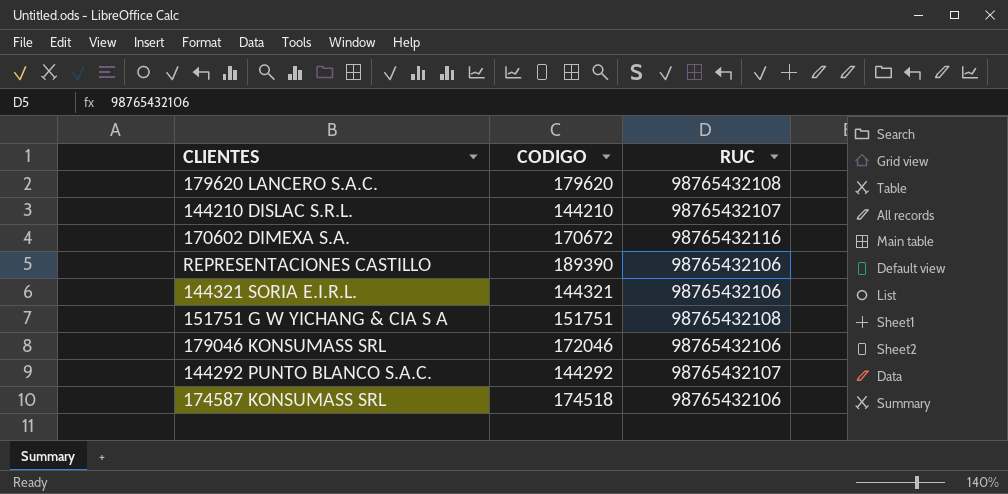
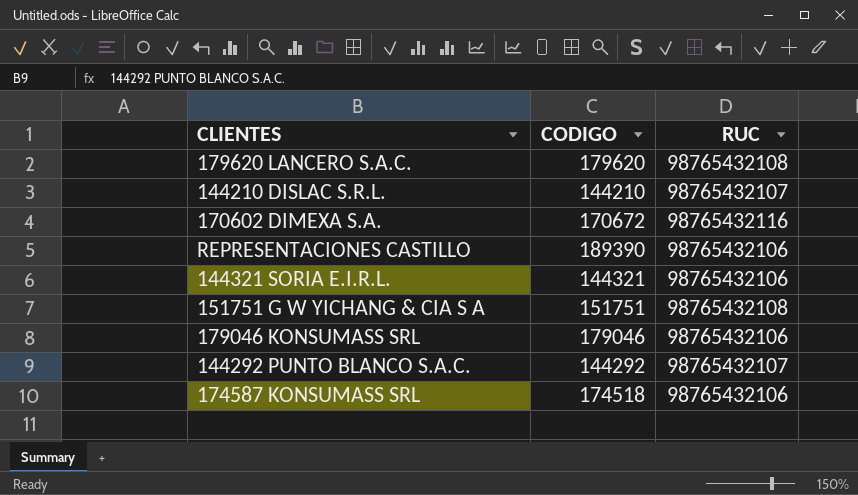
179046 KONSUMASS SRL | CODIGO: 172046 -> 179046

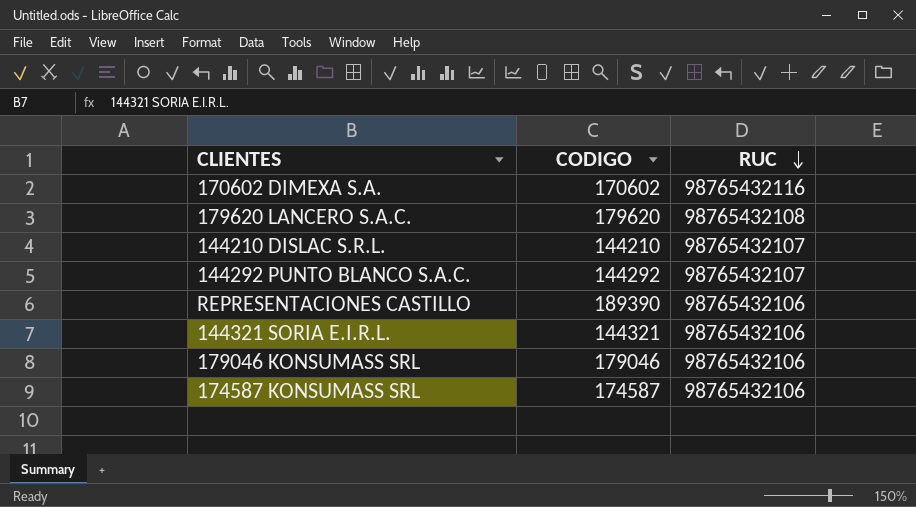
row order: none -> RUC descending
row 151751 G W YICHANG & CIA S A: 151751 | 98765432108 -> none
170602 DIMEXA S.A. | CODIGO: 170672 -> 170602
174587 KONSUMASS SRL | CODIGO: 174518 -> 174587

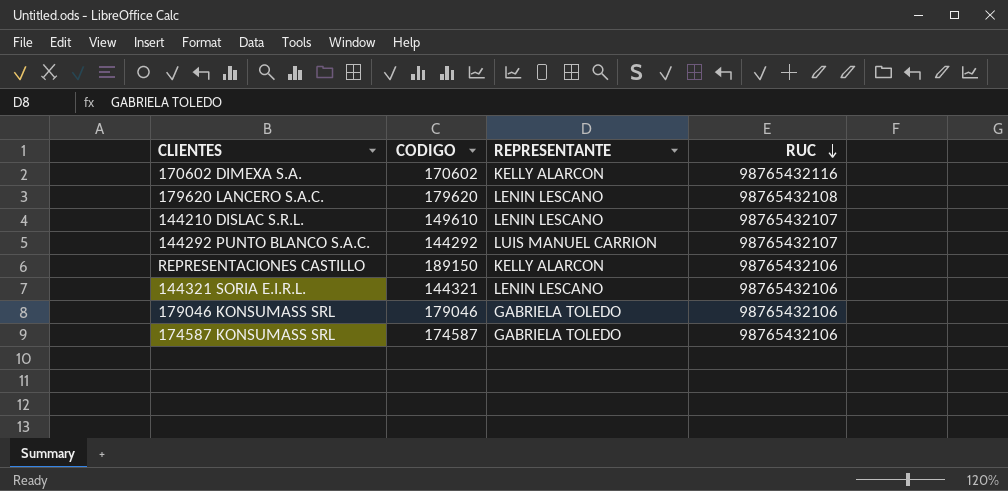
column REPRESENTANTE | position: none -> 3
144210 DISLAC S.R.L. | CODIGO: 144210 -> 149610
REPRESENTACIONES CASTILLO | CODIGO: 189390 -> 189150

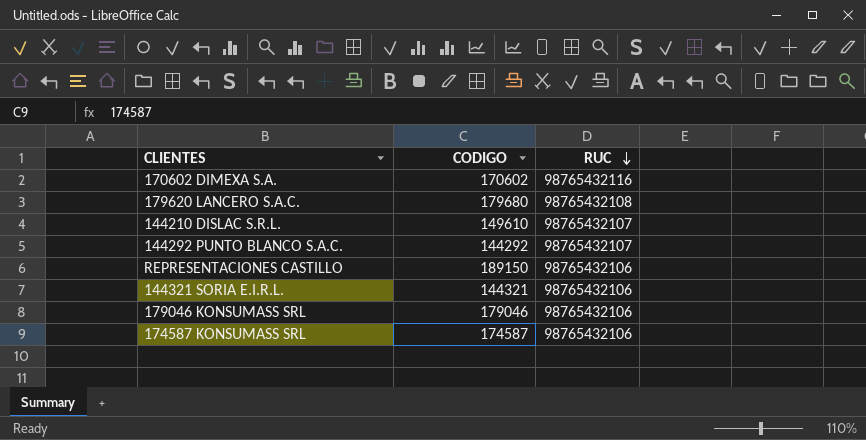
column REPRESENTANTE | position: 3 -> none
179620 LANCERO S.A.C. | CODIGO: 179620 -> 179680

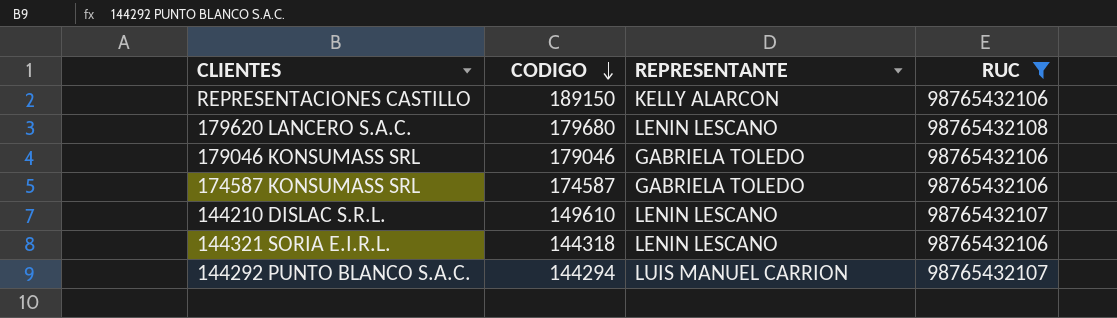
filter: none -> RUC != 98765432116
row order: RUC descending -> CODIGO descending
column REPRESENTANTE | position: none -> 3
144321 SORIA E.I.R.L. | CODIGO: 144321 -> 144318
144292 PUNTO BLANCO S.A.C. | CODIGO: 144292 -> 144294

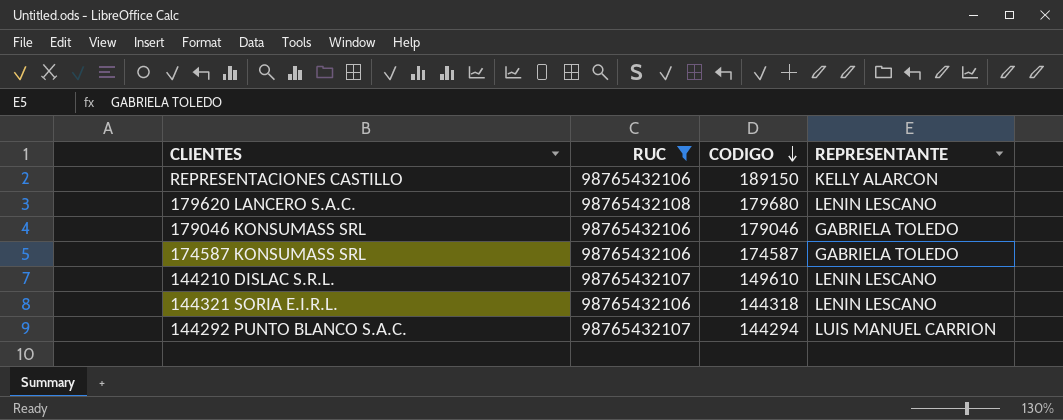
column RUC | position: 4 -> 2

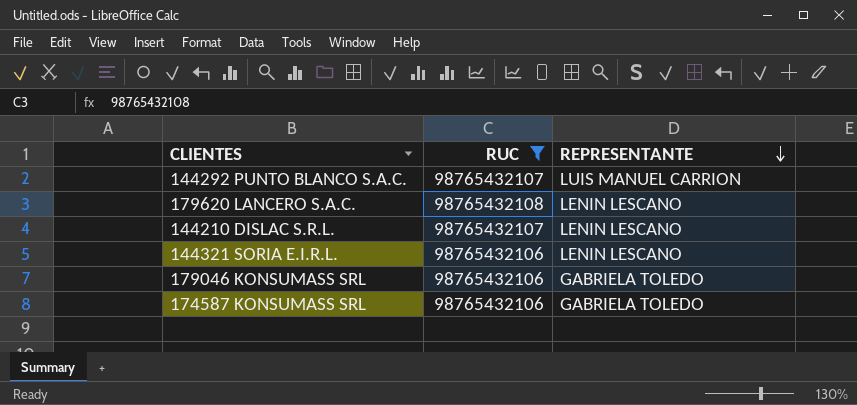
row order: CODIGO descending -> REPRESENTANTE descending
column CODIGO | position: 3 -> none
row REPRESENTACIONES CASTILLO: 98765432106 | 189150 | KELLY ALARCON -> none

